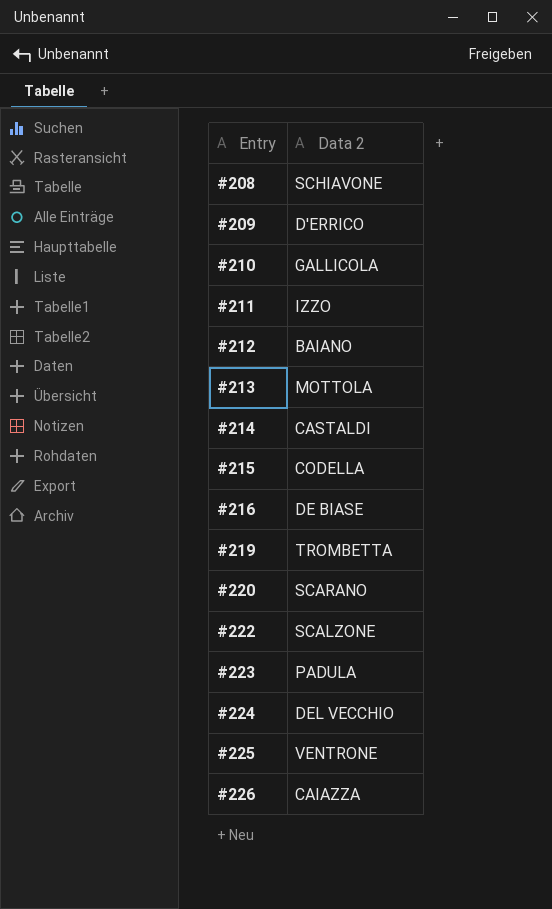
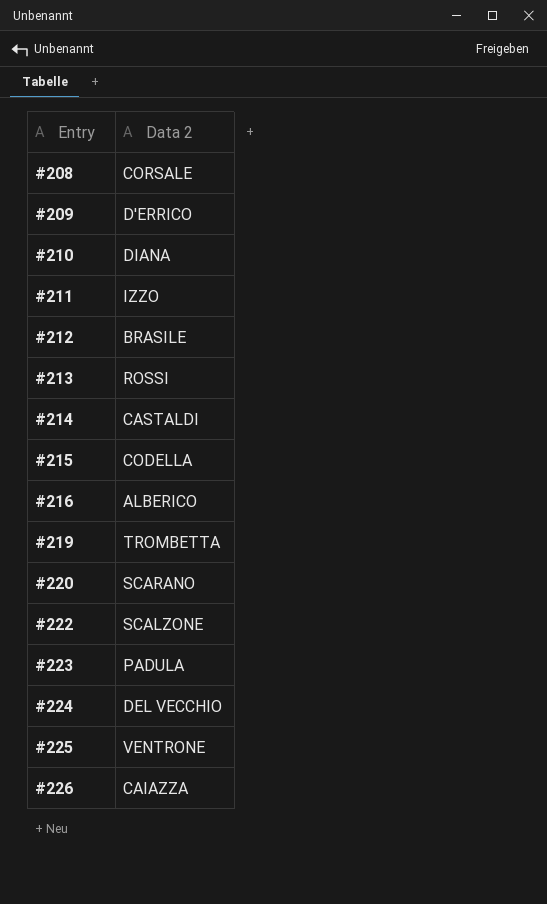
#208 | Data 2: SCHIAVONE -> CORSALE
#210 | Data 2: GALLICOLA -> DIANA
#212 | Data 2: BAIANO -> BRASILE
#213 | Data 2: MOTTOLA -> ROSSI
#216 | Data 2: DE BIASE -> ALBERICO

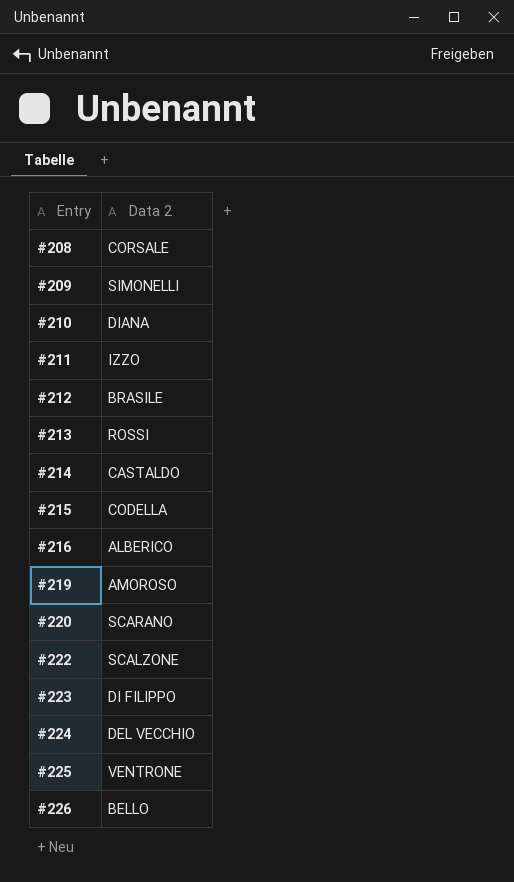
#209 | Data 2: D'ERRICO -> SIMONELLI
#214 | Data 2: CASTALDI -> CASTALDO
#219 | Data 2: TROMBETTA -> AMOROSO
#223 | Data 2: PADULA -> DI FILIPPO
#226 | Data 2: CAIAZZA -> BELLO

